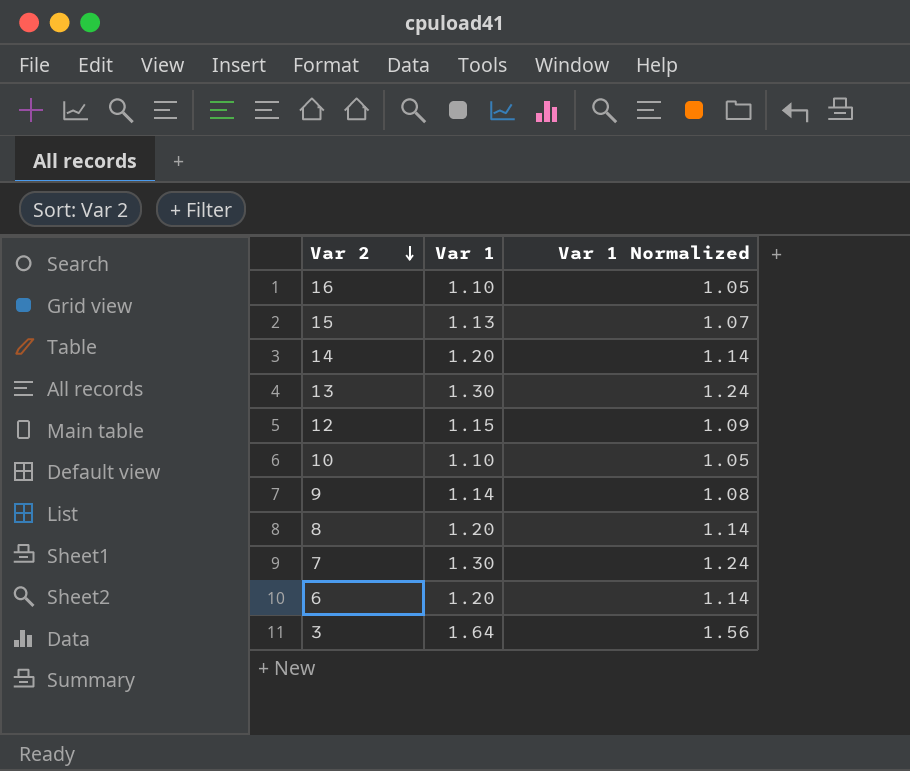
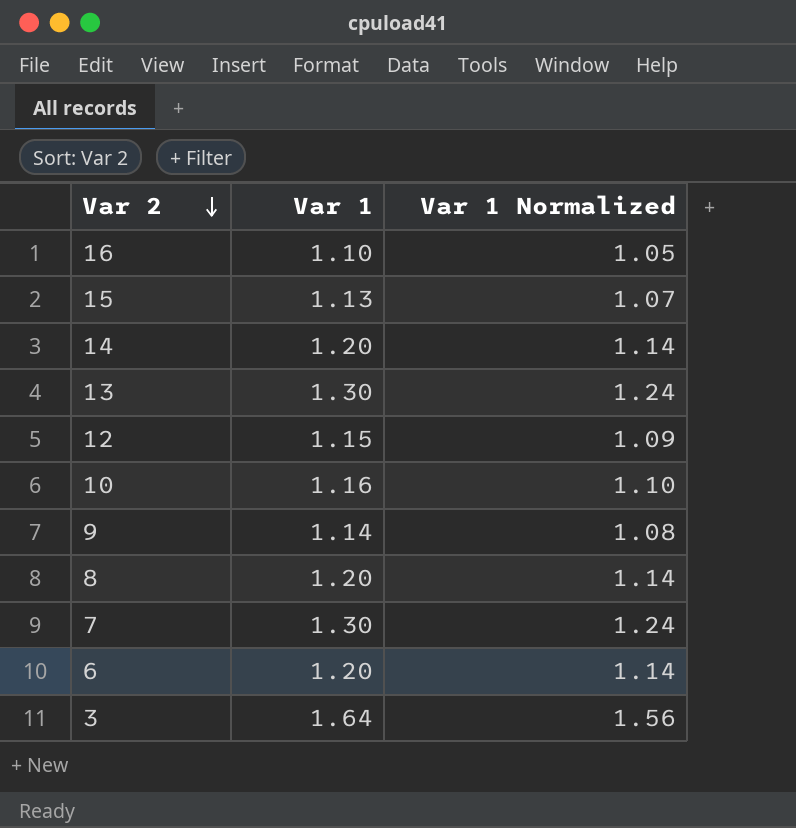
10 | Var 1: 1.10 -> 1.16
10 | Var 1 Normalized: 1.05 -> 1.10

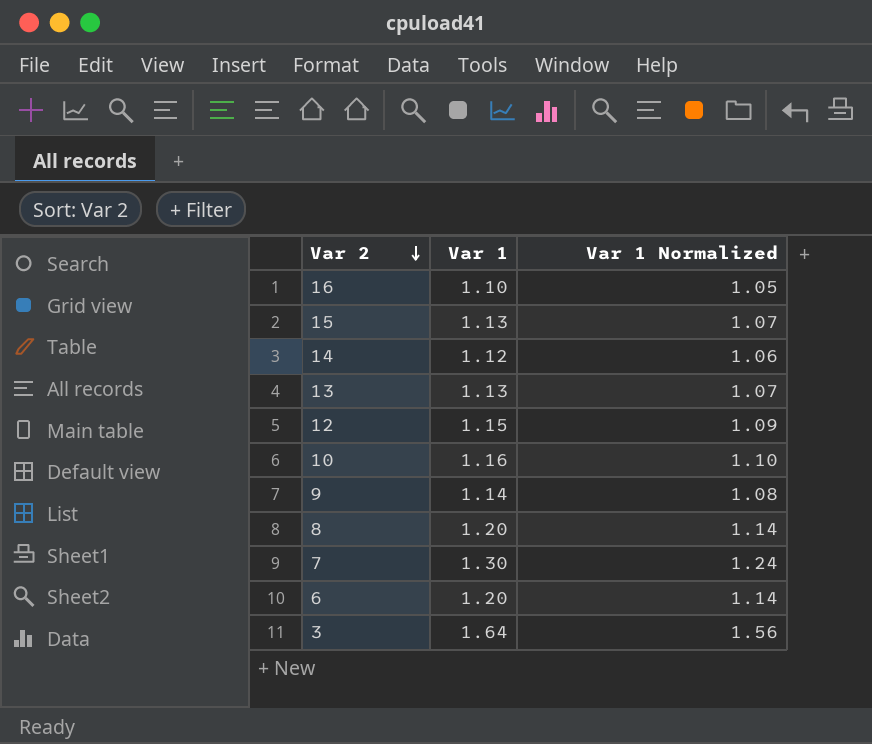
14 | Var 1: 1.20 -> 1.12
14 | Var 1 Normalized: 1.14 -> 1.06
13 | Var 1: 1.30 -> 1.13
13 | Var 1 Normalized: 1.24 -> 1.07

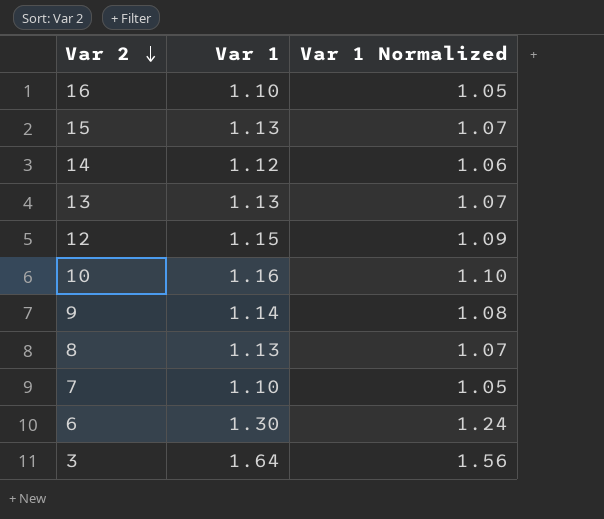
8 | Var 1: 1.20 -> 1.13
8 | Var 1 Normalized: 1.14 -> 1.07
7 | Var 1: 1.30 -> 1.10
7 | Var 1 Normalized: 1.24 -> 1.05
6 | Var 1: 1.20 -> 1.30
6 | Var 1 Normalized: 1.14 -> 1.24

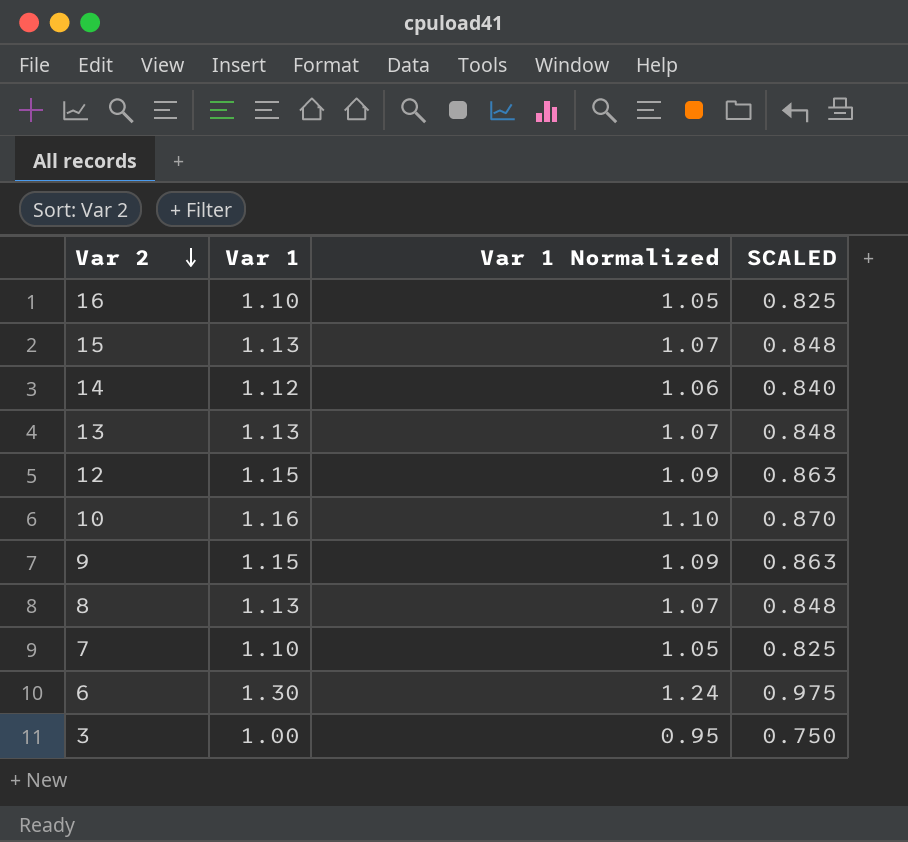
column SCALED | formula: none -> [Var 1] * 0.75
9 | Var 1: 1.14 -> 1.15
9 | Var 1 Normalized: 1.08 -> 1.09
3 | Var 1: 1.64 -> 1.00
3 | Var 1 Normalized: 1.56 -> 0.95

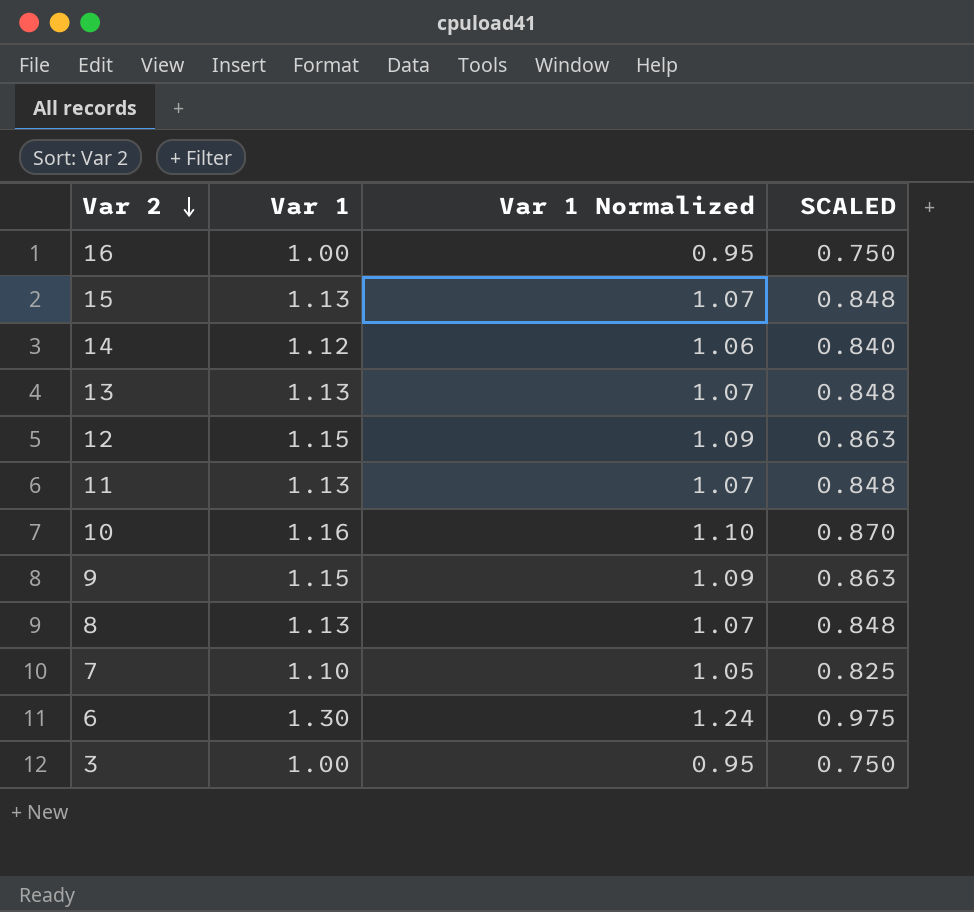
16 | Var 1: 1.10 -> 1.00
16 | Var 1 Normalized: 1.05 -> 0.95
16 | SCALED: 0.825 -> 0.750
row 11: none -> 1.13 | 1.07 | 0.848

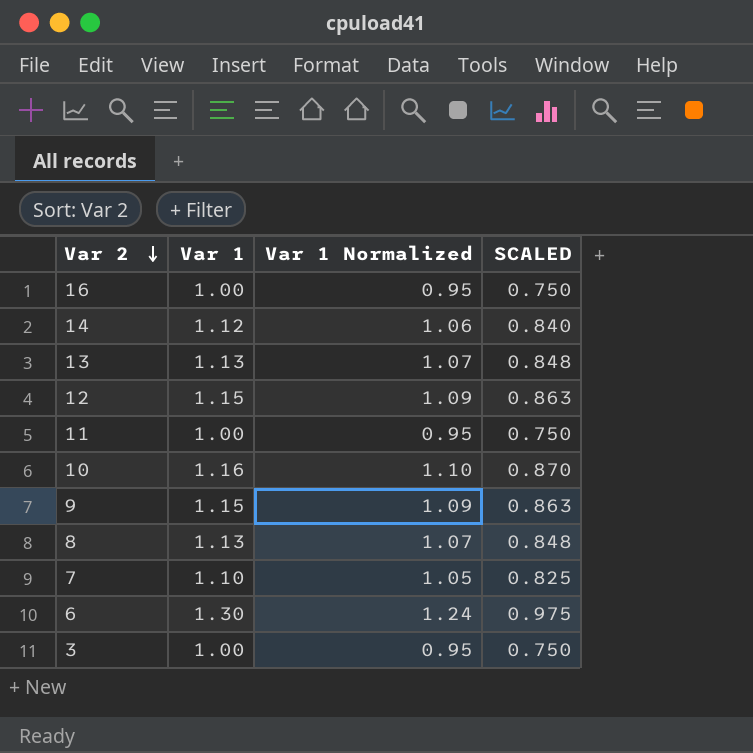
row 15: 1.13 | 1.07 | 0.848 -> none
11 | Var 1: 1.13 -> 1.00
11 | Var 1 Normalized: 1.07 -> 0.95
11 | SCALED: 0.848 -> 0.750

